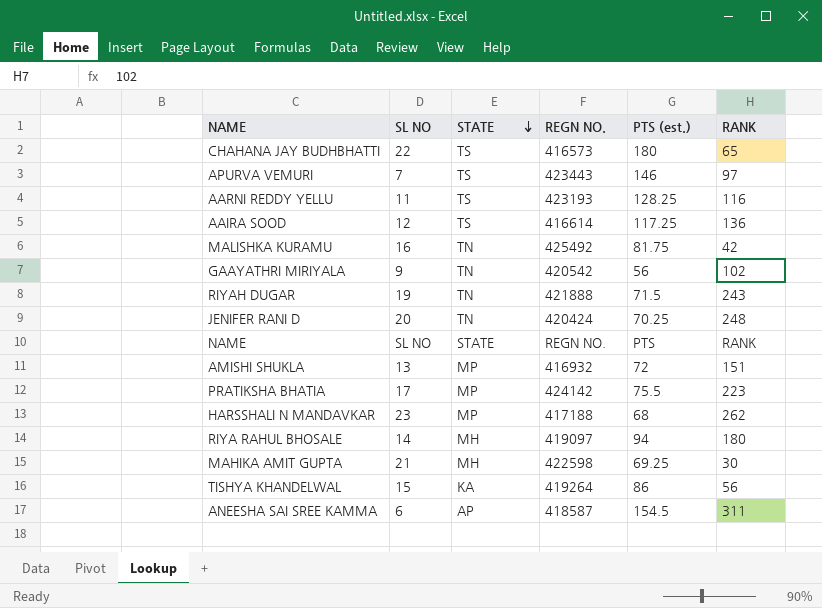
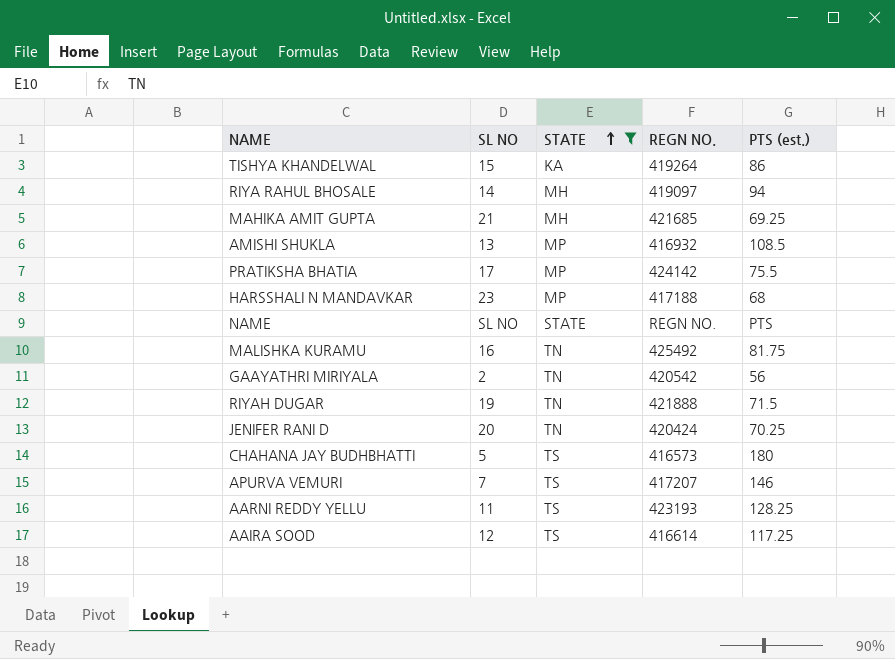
filter: none -> STATE != AP
row order: STATE descending -> STATE ascending
column RANK | position: 6 -> none
MAHIKA AMIT GUPTA | REGN NO.: 422598 -> 421685
AMISHI SHUKLA | PTS (est.): 72 -> 108.5
GAAYATHRI MIRIYALA | SL NO: 9 -> 2
CHAHANA JAY BUDHBHATTI | SL NO: 22 -> 5
APURVA VEMURI | REGN NO.: 423443 -> 417207

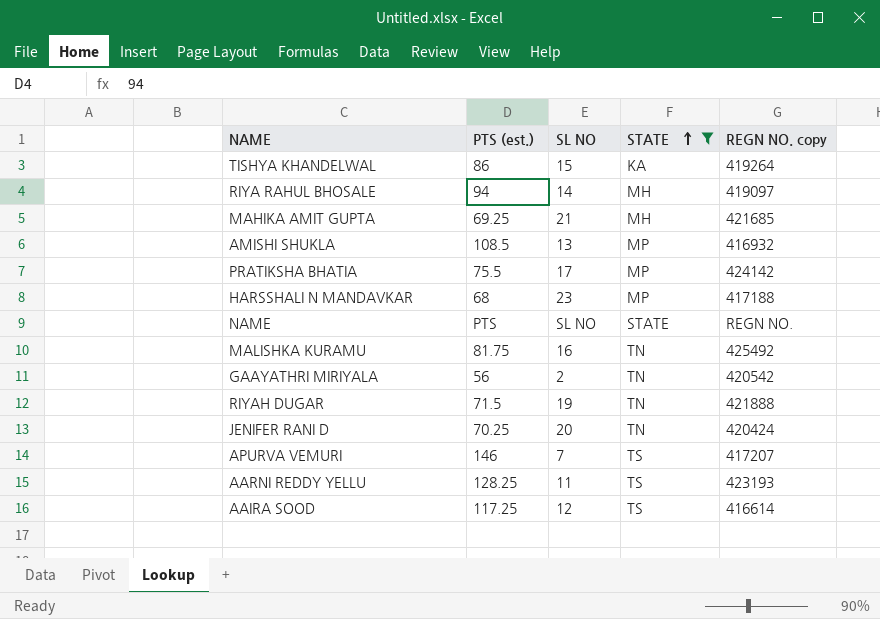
column PTS (est.) | position: 5 -> 2
column name: REGN NO. -> REGN NO. copy
row CHAHANA JAY BUDHBHATTI: 5 | TS | 416573 | 180 -> none

